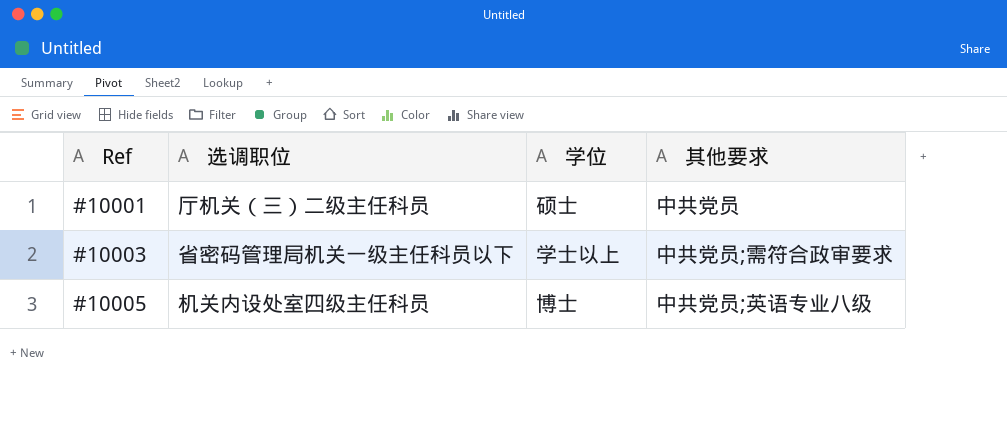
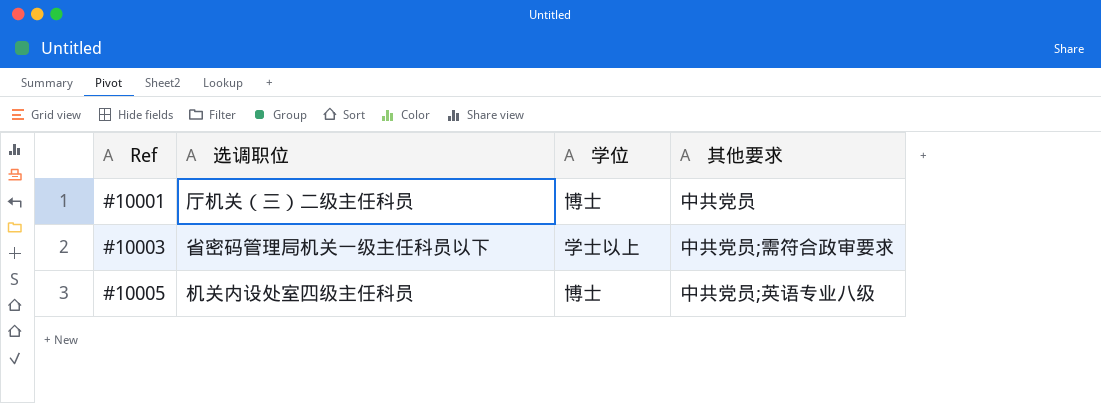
#10001 | 学位: 硕士 -> 博士

